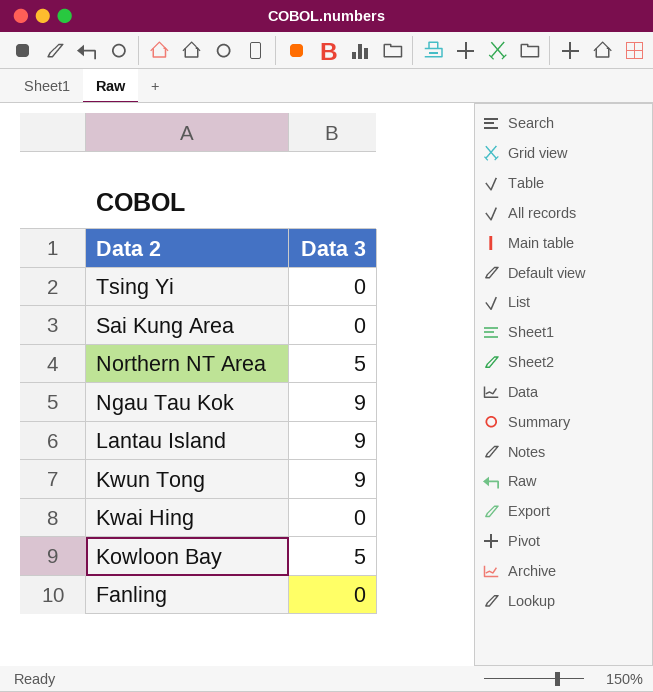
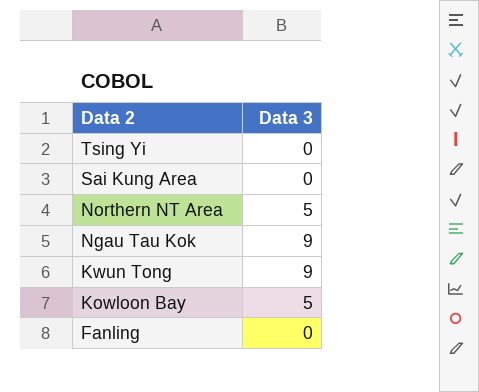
row Lantau Island: 9 -> none
row Kwai Hing: 0 -> none

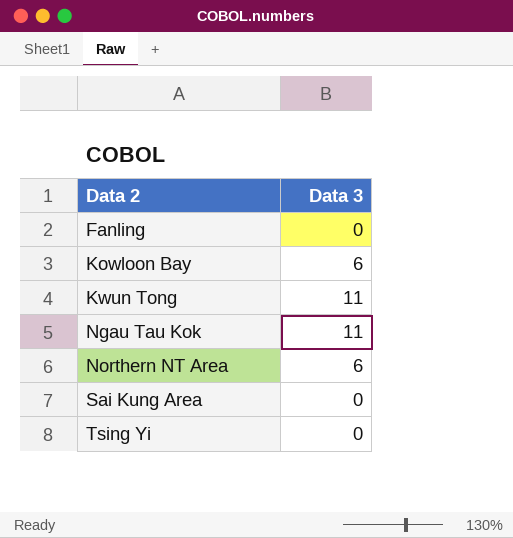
row order: Data 2 descending -> Data 2 ascending
Kowloon Bay | Data 3: 5 -> 6
Kwun Tong | Data 3: 9 -> 11
Ngau Tau Kok | Data 3: 9 -> 11
Northern NT Area | Data 3: 5 -> 6

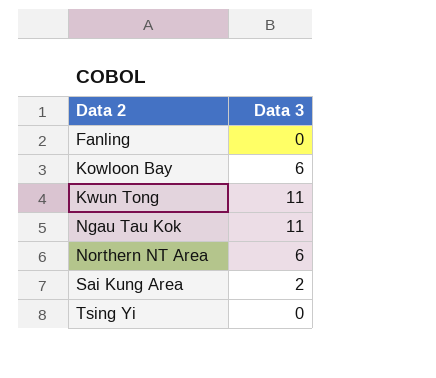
Sai Kung Area | Data 3: 0 -> 2

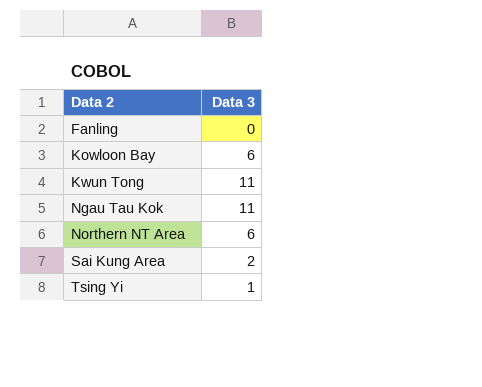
Tsing Yi | Data 3: 0 -> 1

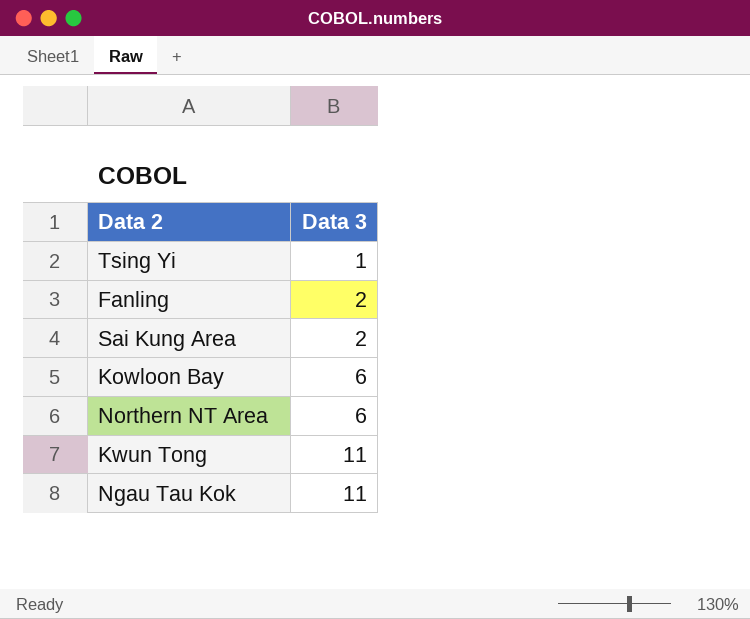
row order: Data 2 ascending -> Data 3 ascending
Fanling | Data 3: 0 -> 2

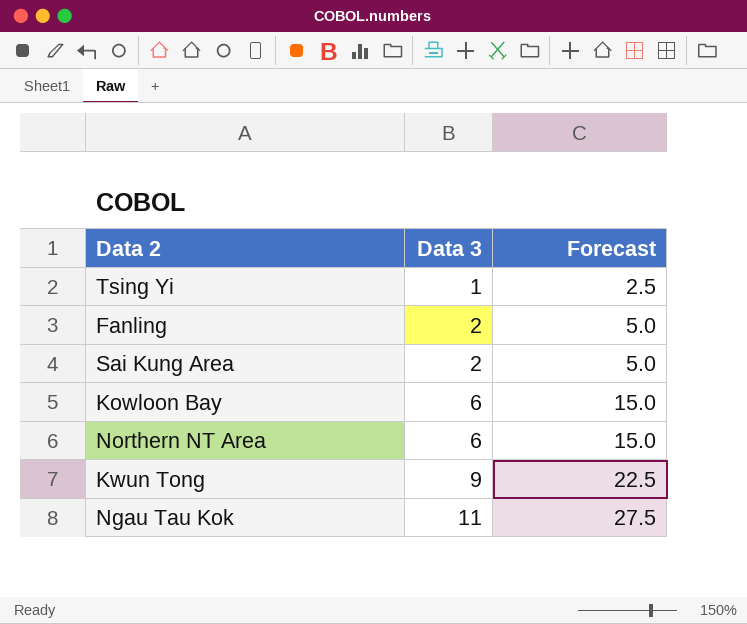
column Forecast | formula: none -> [Data 3] * 2.5
Kwun Tong | Data 3: 11 -> 9

